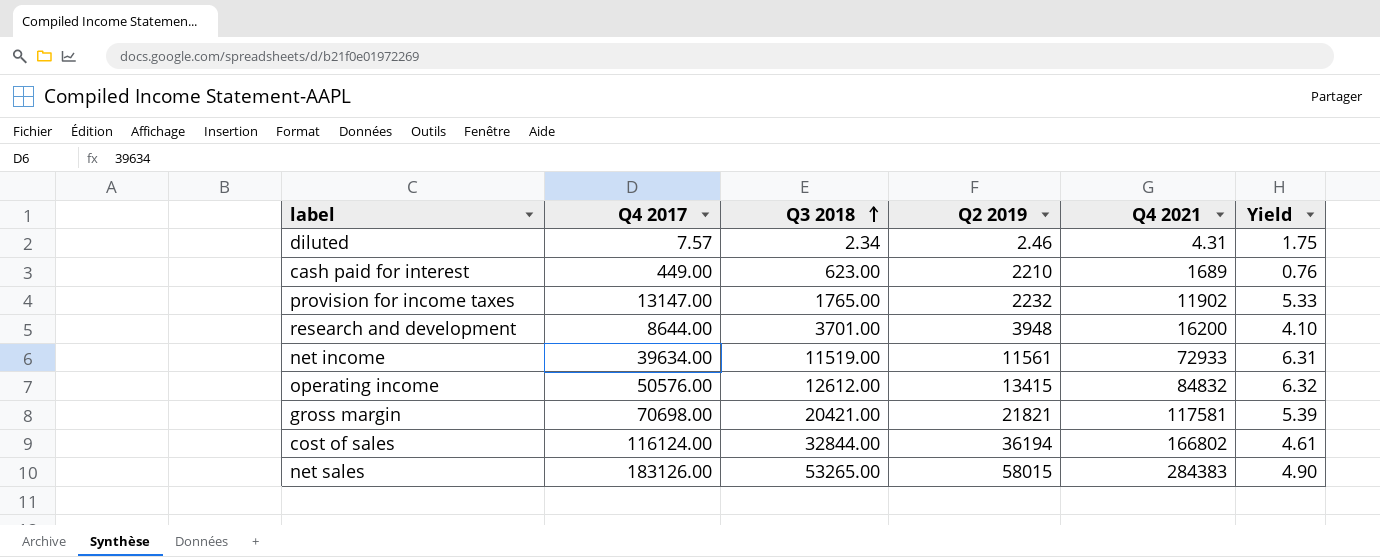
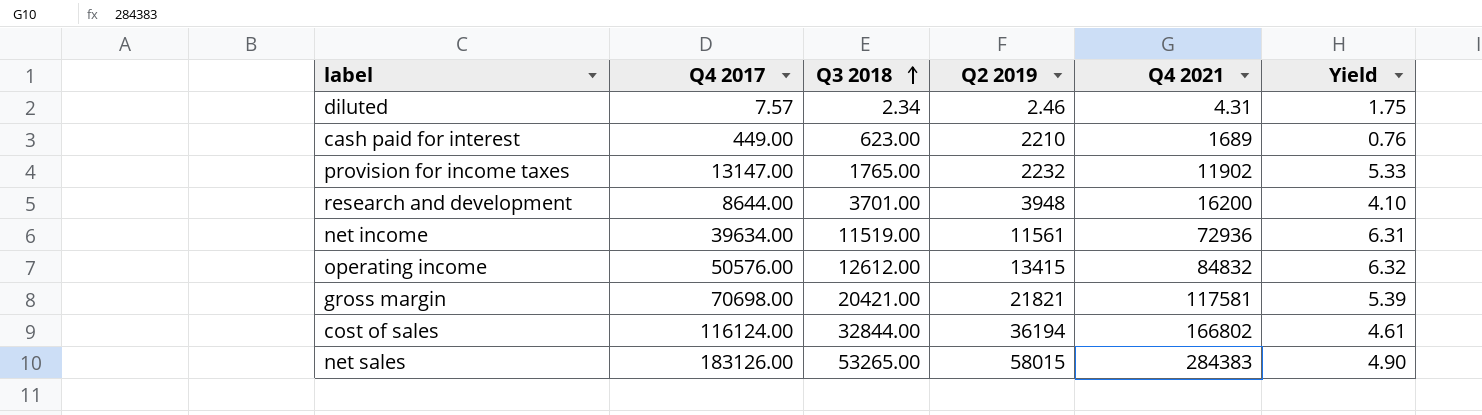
net income | Q4 2021: 72933 -> 72936

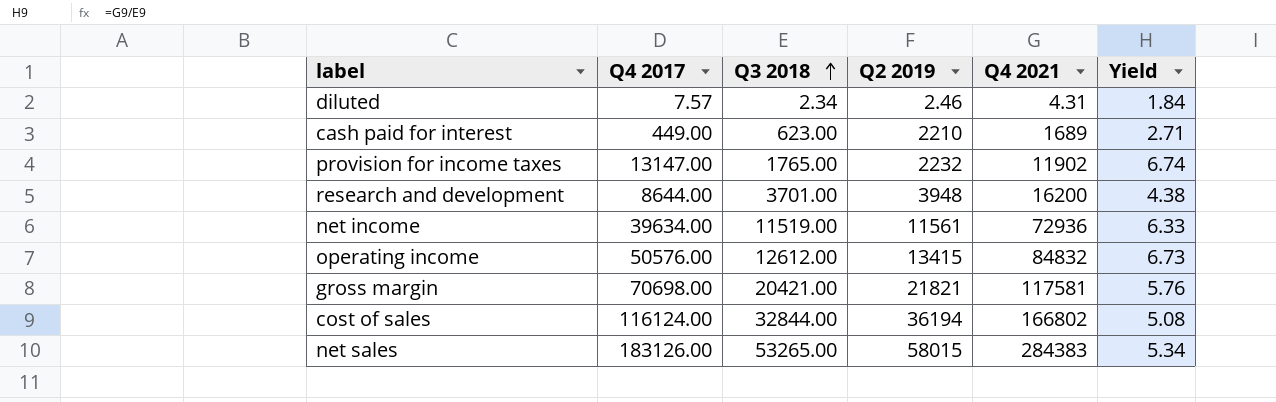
column Yield | formula: [Q4 2021] / [Q2 2019] -> [Q4 2021] / [Q3 2018]

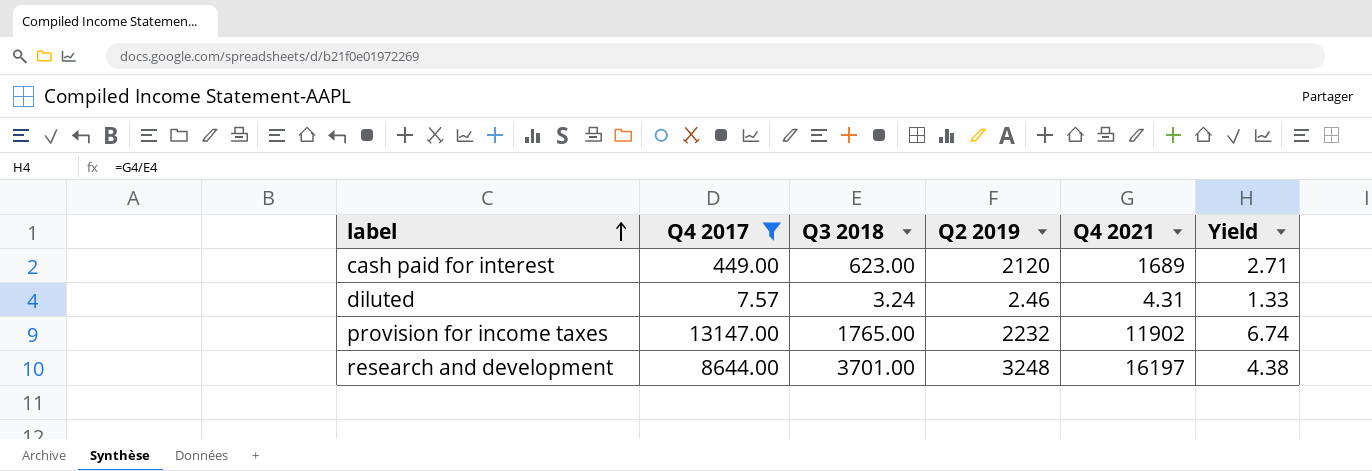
filter: none -> Q4 2017 <= 13147.00
row order: Q3 2018 ascending -> label ascending
cash paid for interest | Q2 2019: 2210 -> 2120
diluted | Q3 2018: 2.34 -> 3.24
diluted | Yield: 1.84 -> 1.33
research and development | Q2 2019: 3948 -> 3248
research and development | Q4 2021: 16200 -> 16197

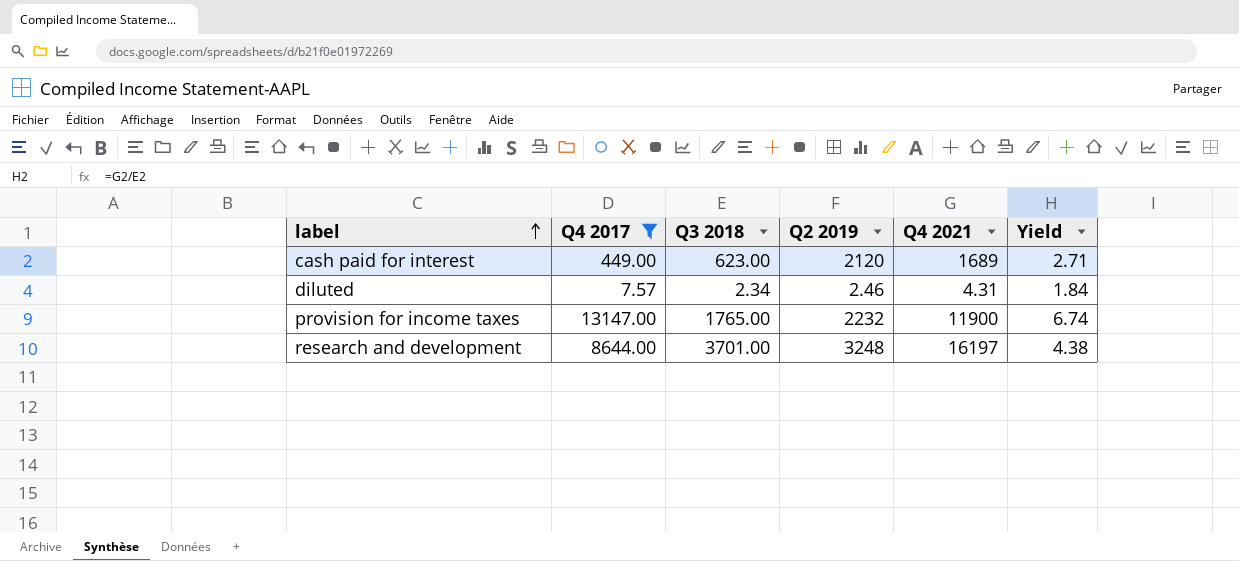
diluted | Q3 2018: 3.24 -> 2.34
diluted | Yield: 1.33 -> 1.84
provision for income taxes | Q4 2021: 11902 -> 11900

